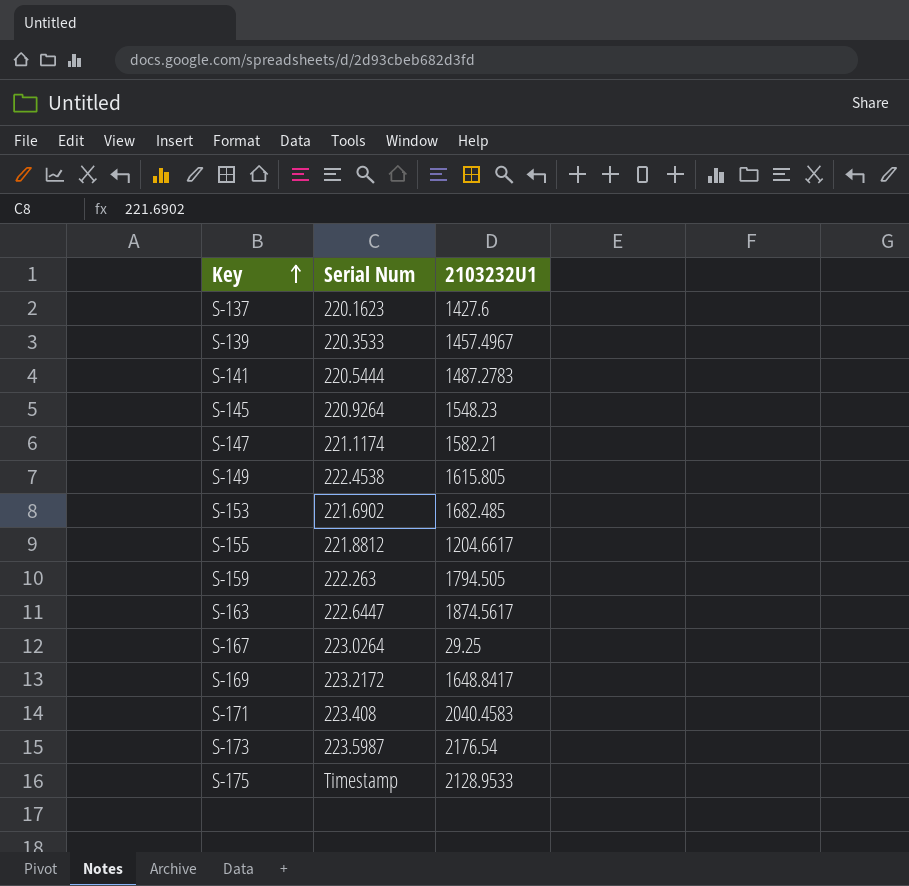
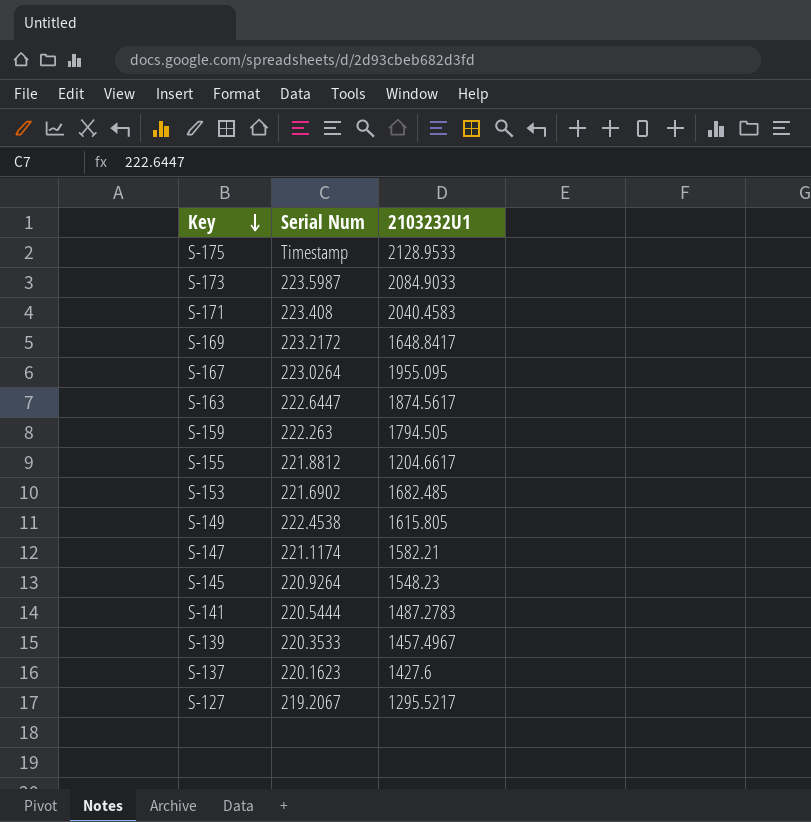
row order: Key ascending -> Key descending
S-173 | 2103232U1: 2176.54 -> 2084.9033
S-167 | 2103232U1: 29.25 -> 1955.095
row S-127: none -> 219.2067 | 1295.5217

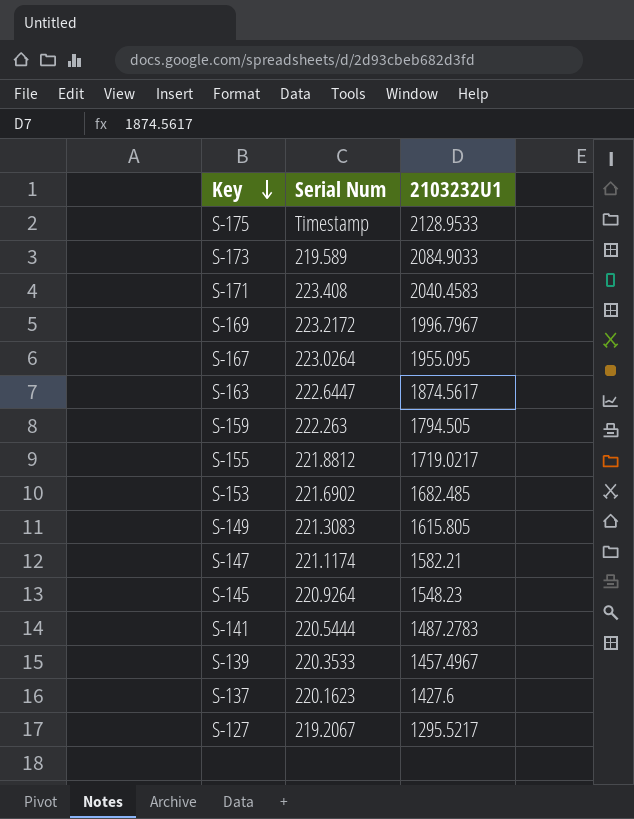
S-173 | Serial Num: 223.5987 -> 219.589
S-169 | 2103232U1: 1648.8417 -> 1996.7967
S-155 | 2103232U1: 1204.6617 -> 1719.0217
S-149 | Serial Num: 222.4538 -> 221.3083

